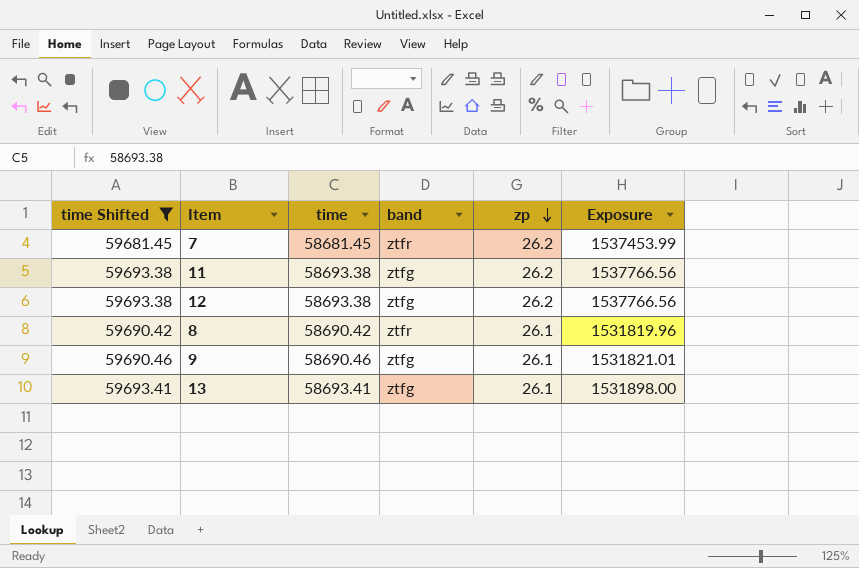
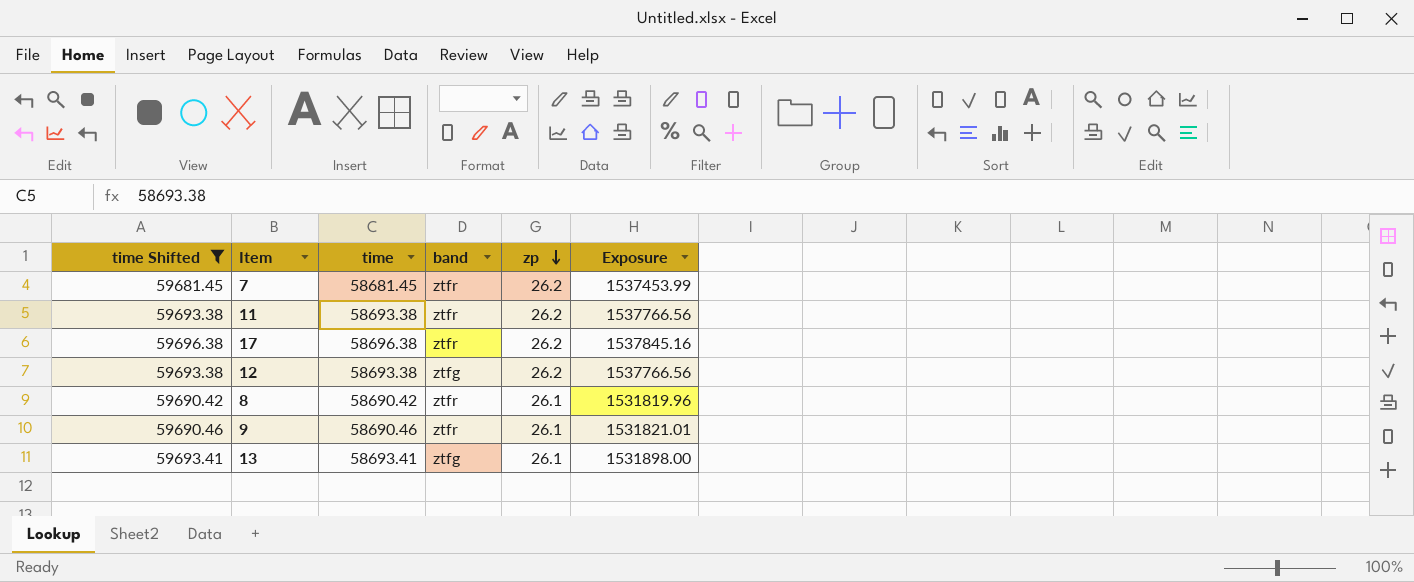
11 | band: ztfg -> ztfr
row 17: none -> 59696.38 | 58696.38 | ztfr | 26.2 | 1537845.16
9 | band: ztfg -> ztfr

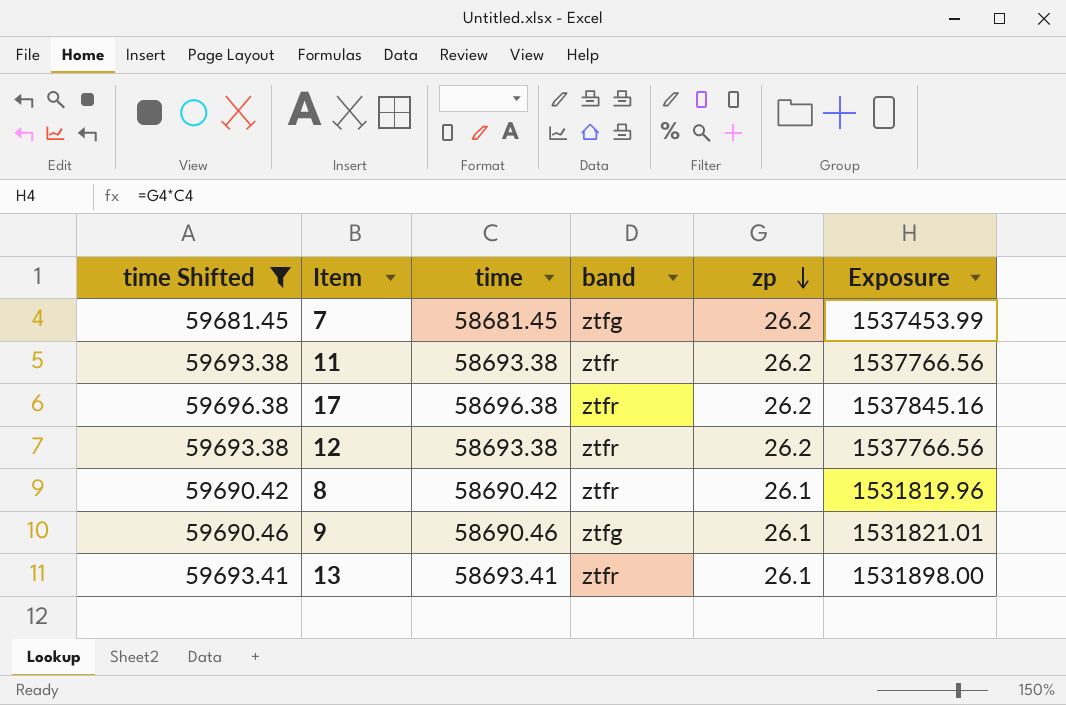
7 | band: ztfr -> ztfg
12 | band: ztfg -> ztfr
9 | band: ztfr -> ztfg
13 | band: ztfg -> ztfr

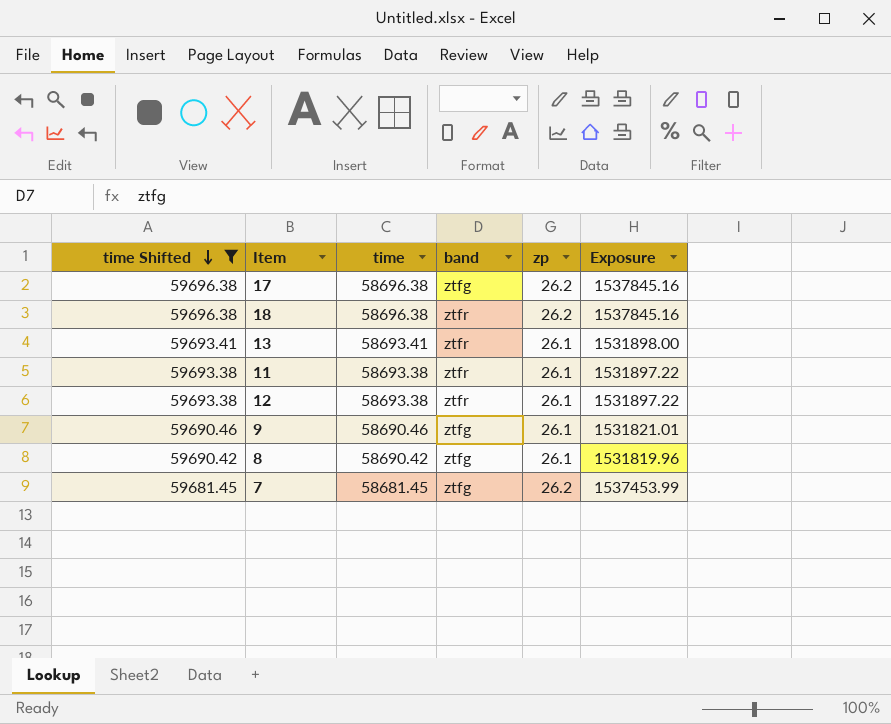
row order: zp descending -> time Shifted descending
17 | band: ztfr -> ztfg
row 18: none -> 59696.38 | 58696.38 | ztfr | 26.2 | 1537845.16
11 | zp: 26.2 -> 26.1
11 | Exposure: 1537766.56 -> 1531897.22
12 | zp: 26.2 -> 26.1
12 | Exposure: 1537766.56 -> 1531897.22
8 | band: ztfr -> ztfg

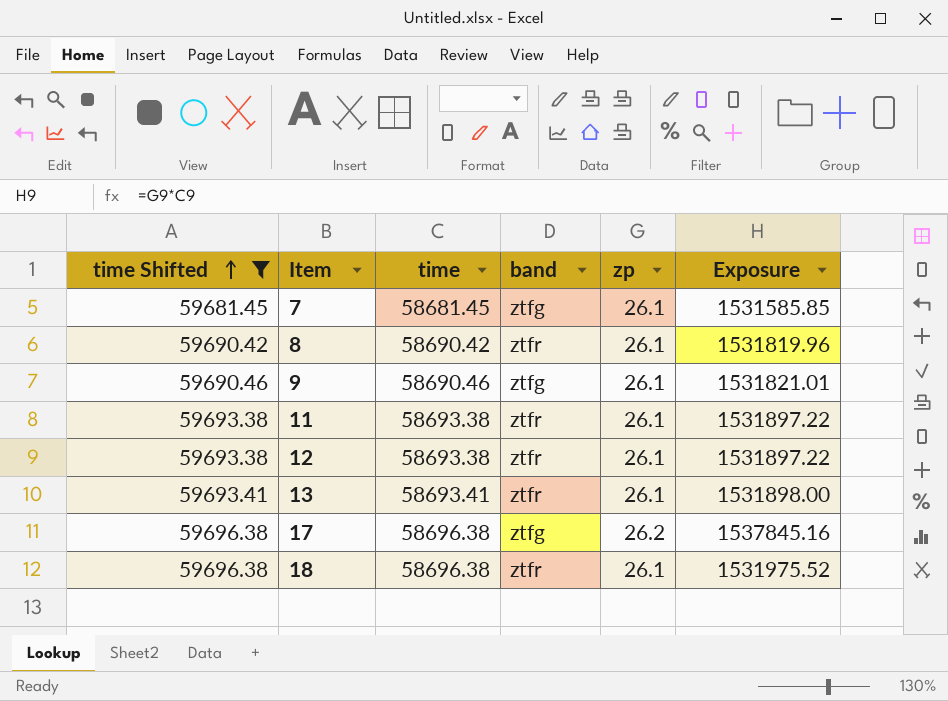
row order: time Shifted descending -> time Shifted ascending
7 | zp: 26.2 -> 26.1
7 | Exposure: 1537453.99 -> 1531585.85
8 | band: ztfg -> ztfr
18 | zp: 26.2 -> 26.1
18 | Exposure: 1537845.16 -> 1531975.52

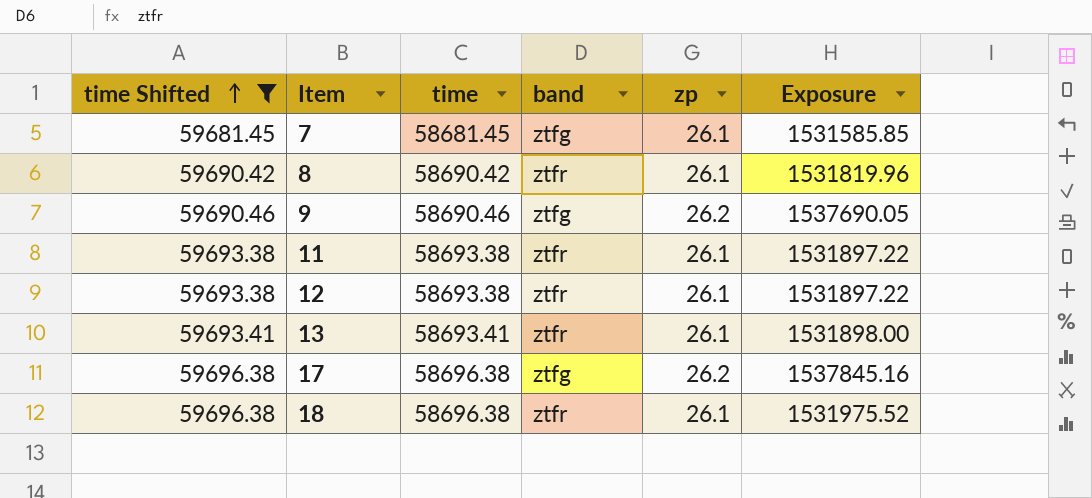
9 | zp: 26.1 -> 26.2
9 | Exposure: 1531821.01 -> 1537690.05

